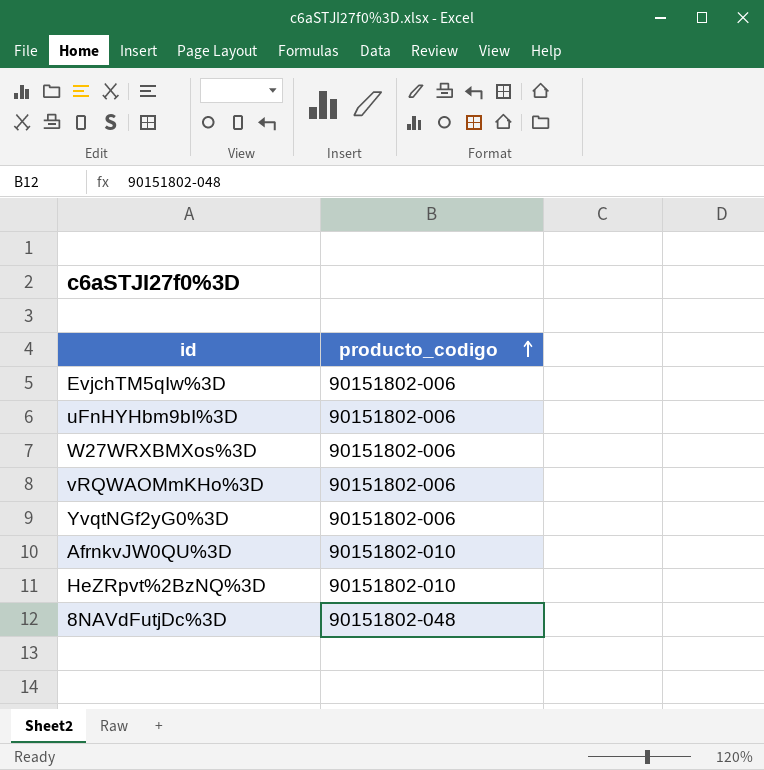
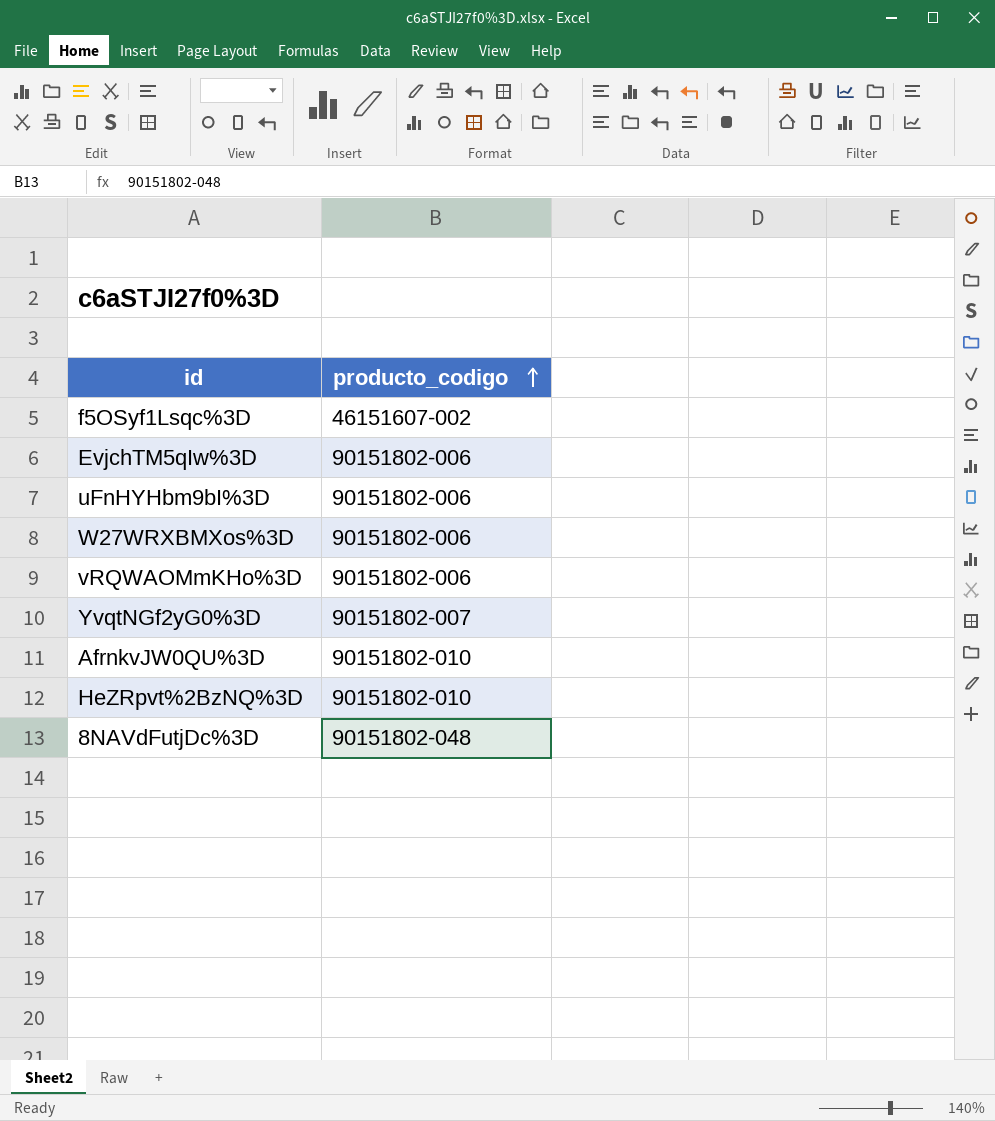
row f5OSyf1Lsqc%3D: none -> 46151607-002
YvqtNGf2yG0%3D | producto_codigo: 90151802-006 -> 90151802-007

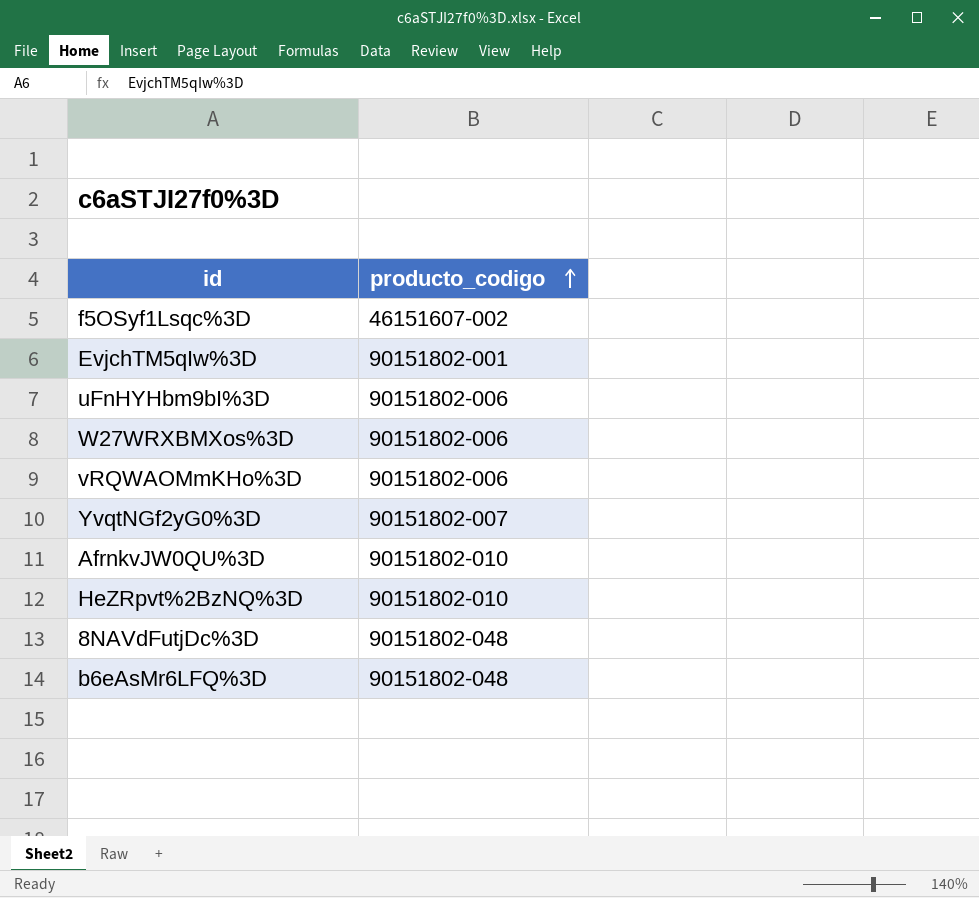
EvjchTM5qIw%3D | producto_codigo: 90151802-006 -> 90151802-001
row b6eAsMr6LFQ%3D: none -> 90151802-048

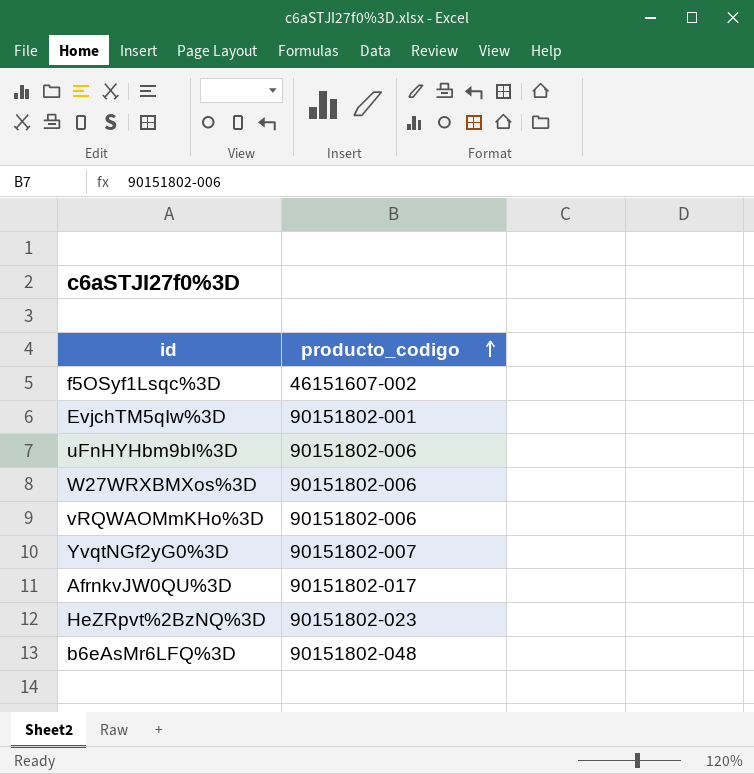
row 8NAVdFutjDc%3D: 90151802-048 -> none
AfrnkvJW0QU%3D | producto_codigo: 90151802-010 -> 90151802-017
HeZRpvt%2BzNQ%3D | producto_codigo: 90151802-010 -> 90151802-023

